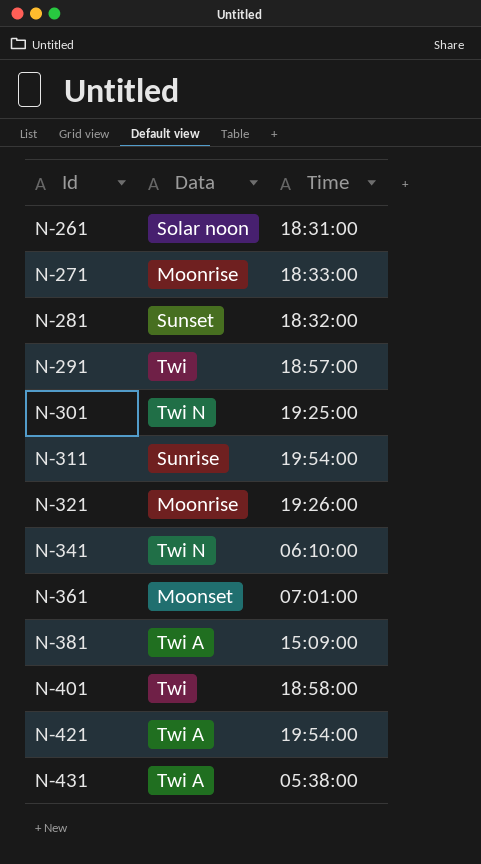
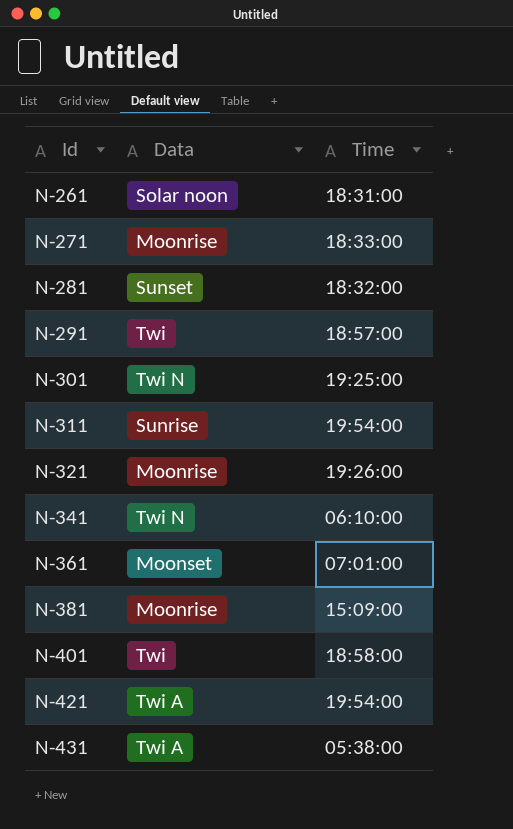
N-381 | Data: Twi A -> Moonrise

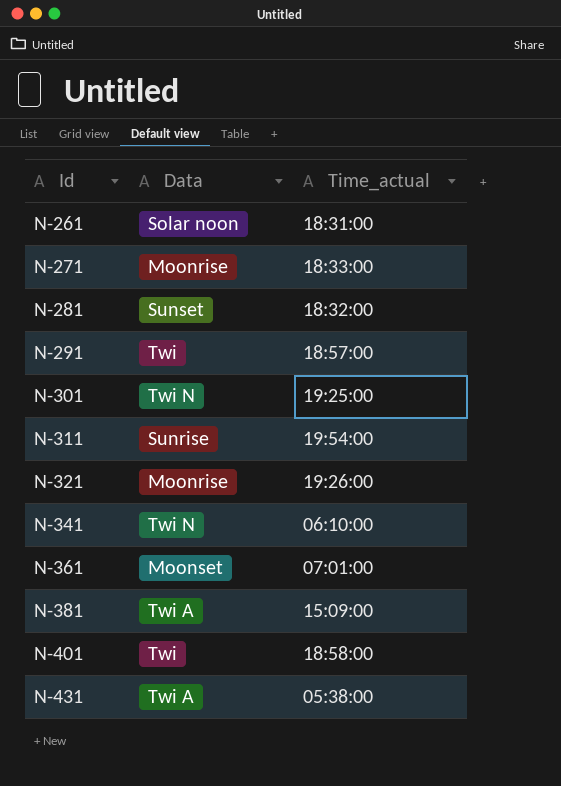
column name: Time -> Time_actual
row N-421: Twi A | 19:54:00 -> none
N-381 | Data: Moonrise -> Twi A

